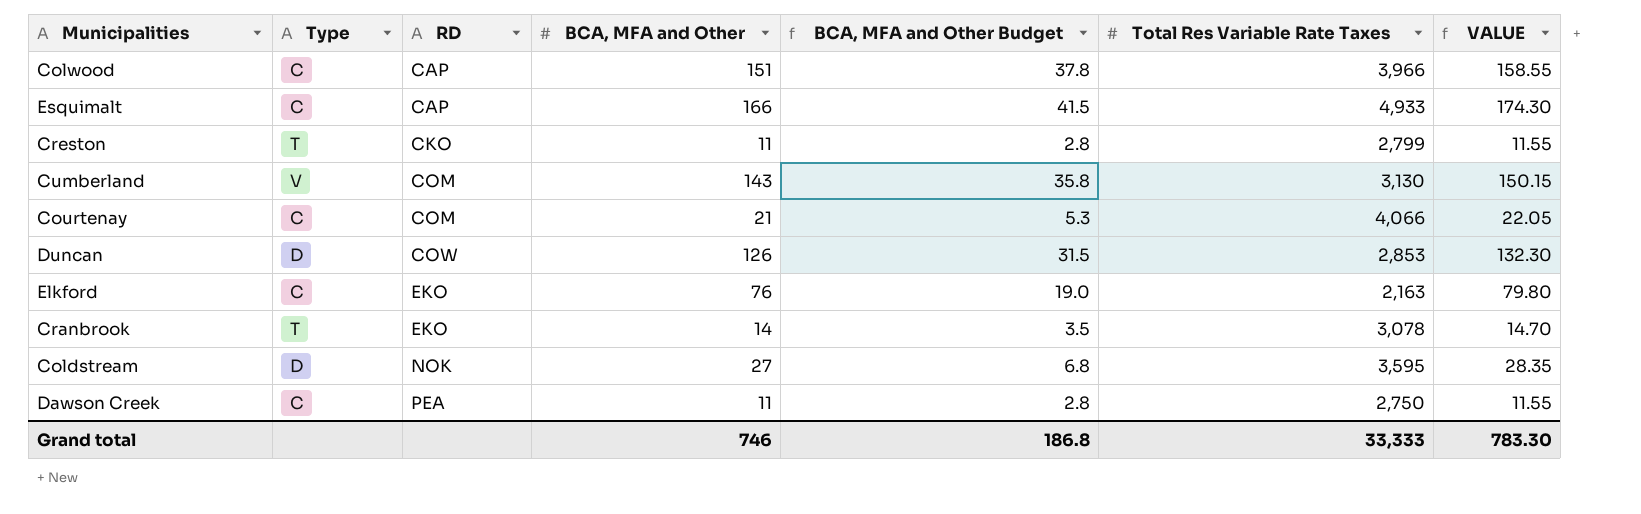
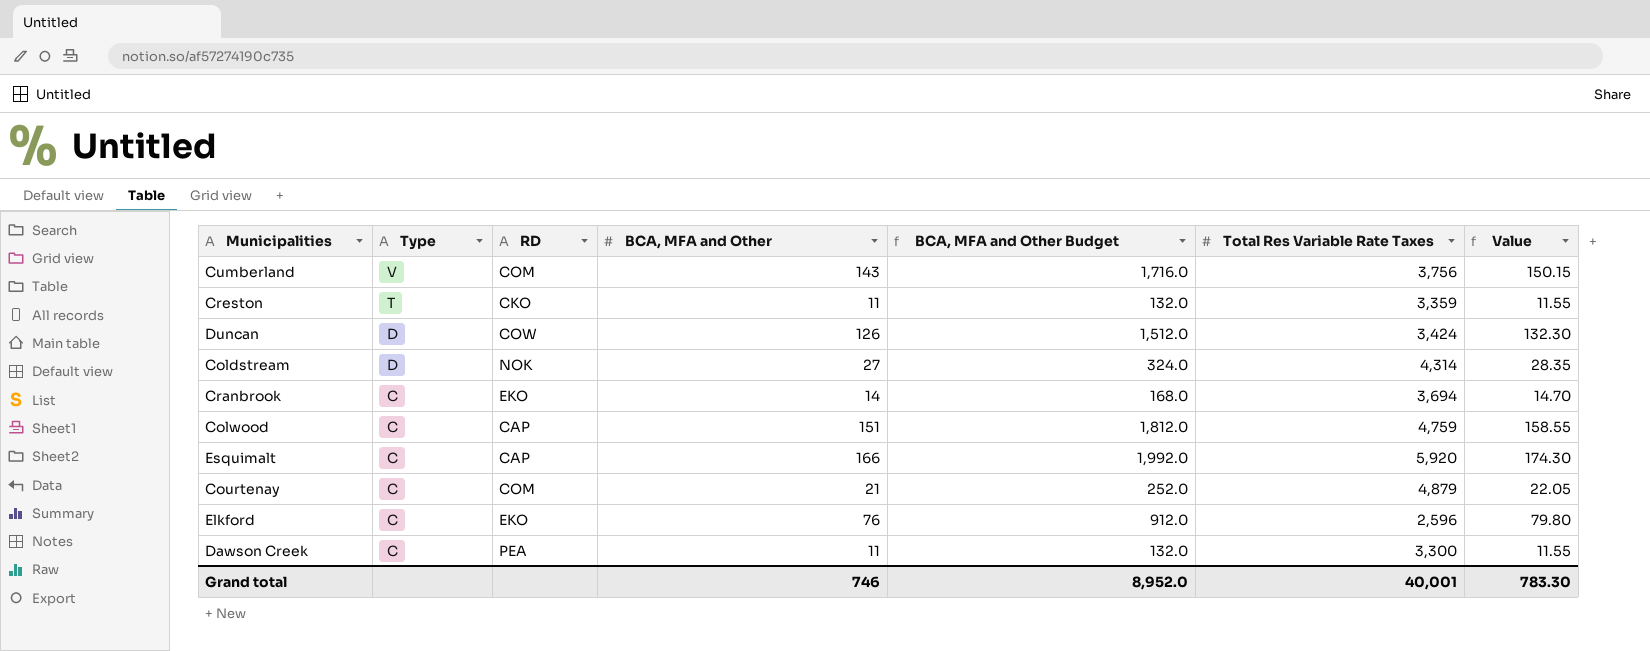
row order: RD ascending -> Type descending
column BCA, MFA and Other Budget | formula: [BCA, MFA and Other] * 0.25 -> [BCA, MFA and Other] * 12
column name: VALUE -> Value
Cumberland | Total Res Variable Rate Taxes: 3,130 -> 3,756
Creston | Total Res Variable Rate Taxes: 2,799 -> 3,359
Duncan | Total Res Variable Rate Taxes: 2,853 -> 3,424
Coldstream | Total Res Variable Rate Taxes: 3,595 -> 4,314
Cranbrook | Type: T -> C
Cranbrook | Total Res Variable Rate Taxes: 3,078 -> 3,694
Colwood | Total Res Variable Rate Taxes: 3,966 -> 4,759
Esquimalt | Total Res Variable Rate Taxes: 4,933 -> 5,920
Courtenay | Total Res Variable Rate Taxes: 4,066 -> 4,879
Elkford | Total Res Variable Rate Taxes: 2,163 -> 2,596
Dawson Creek | Total Res Variable Rate Taxes: 2,750 -> 3,300
Grand total | BCA, MFA and Other Budget: 186.8 -> 8,952.0
Grand total | Total Res Variable Rate Taxes: 33,333 -> 40,001

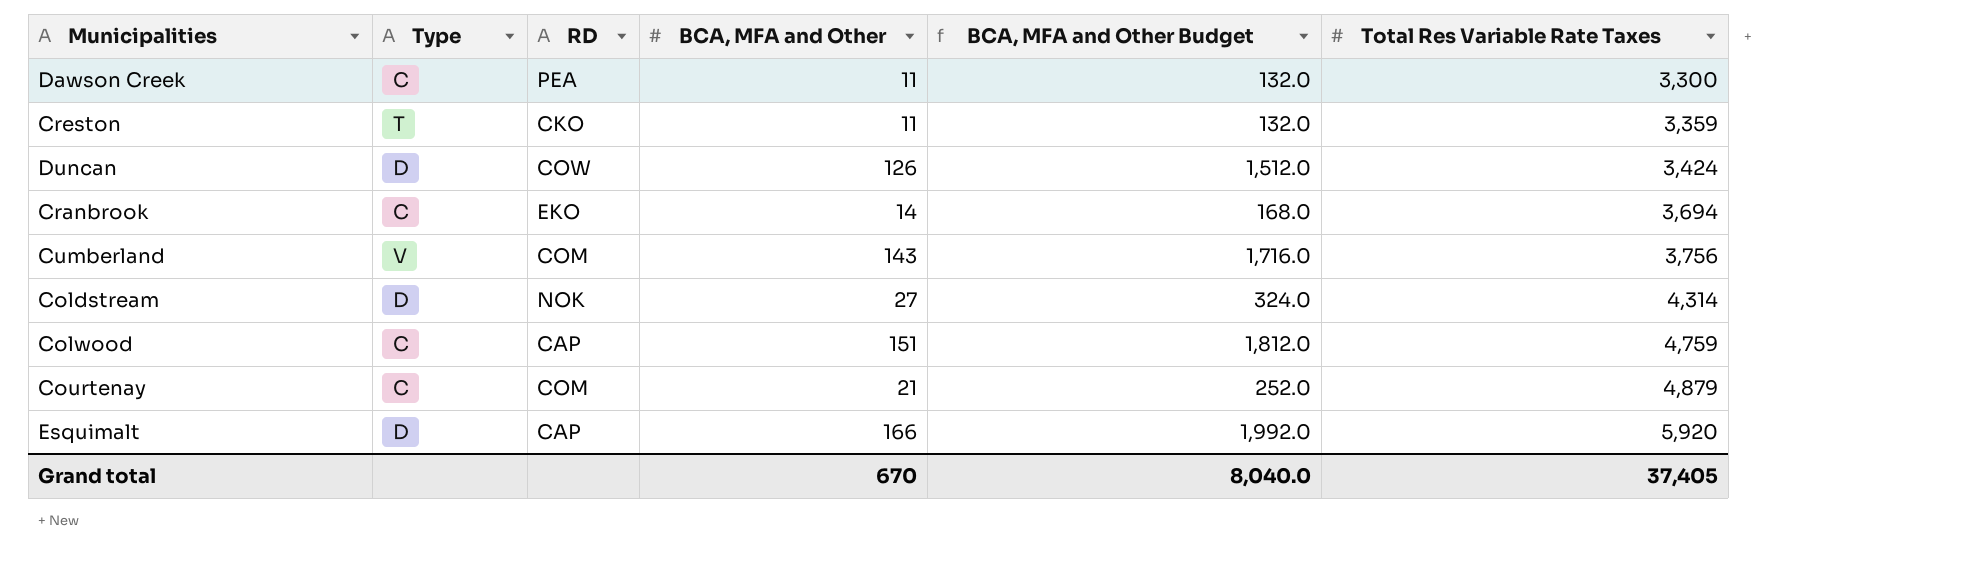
row order: Type descending -> Total Res Variable Rate Taxes ascending
column Value | formula: [BCA, MFA and Other] * 1.05 -> none
row Elkford: C | EKO | 76 | 912.0 | 2,596 | 79.80 -> none
Esquimalt | Type: C -> D
Grand total | BCA, MFA and Other: 746 -> 670
Grand total | BCA, MFA and Other Budget: 8,952.0 -> 8,040.0
Grand total | Total Res Variable Rate Taxes: 40,001 -> 37,405

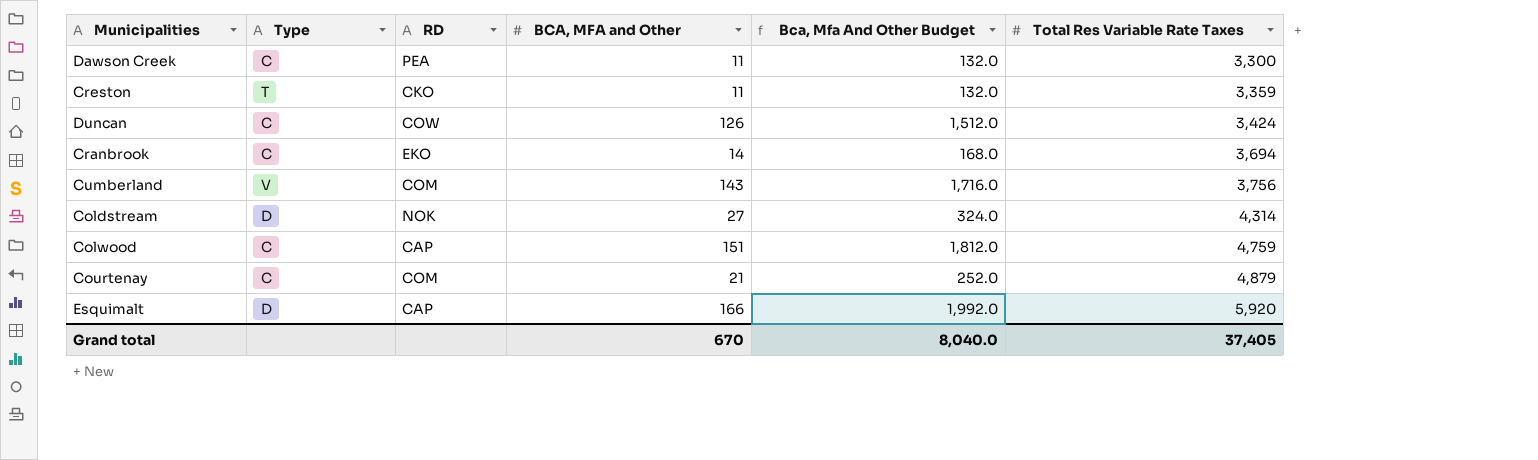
column name: BCA, MFA and Other Budget -> Bca, Mfa And Other Budget
Duncan | Type: D -> C

